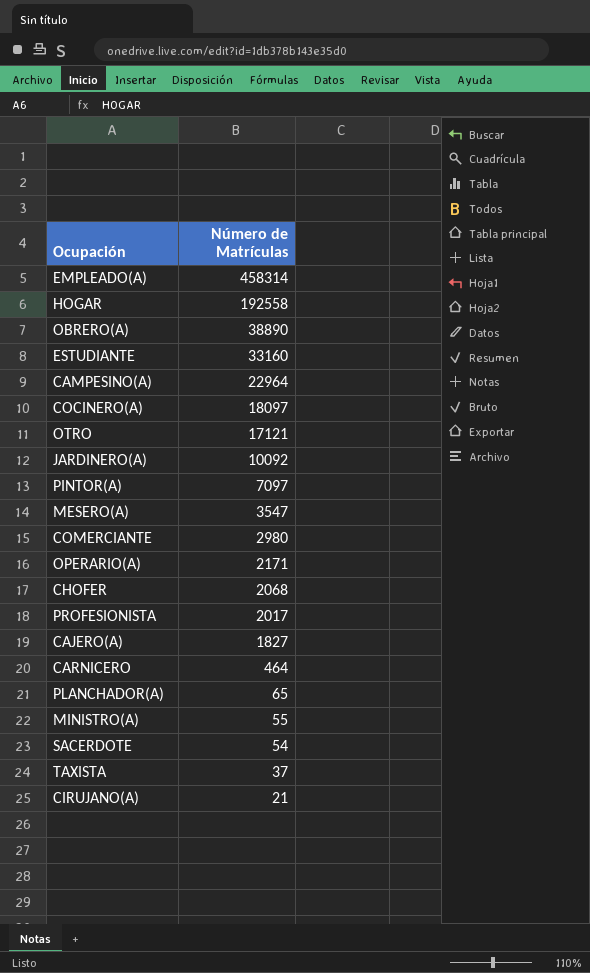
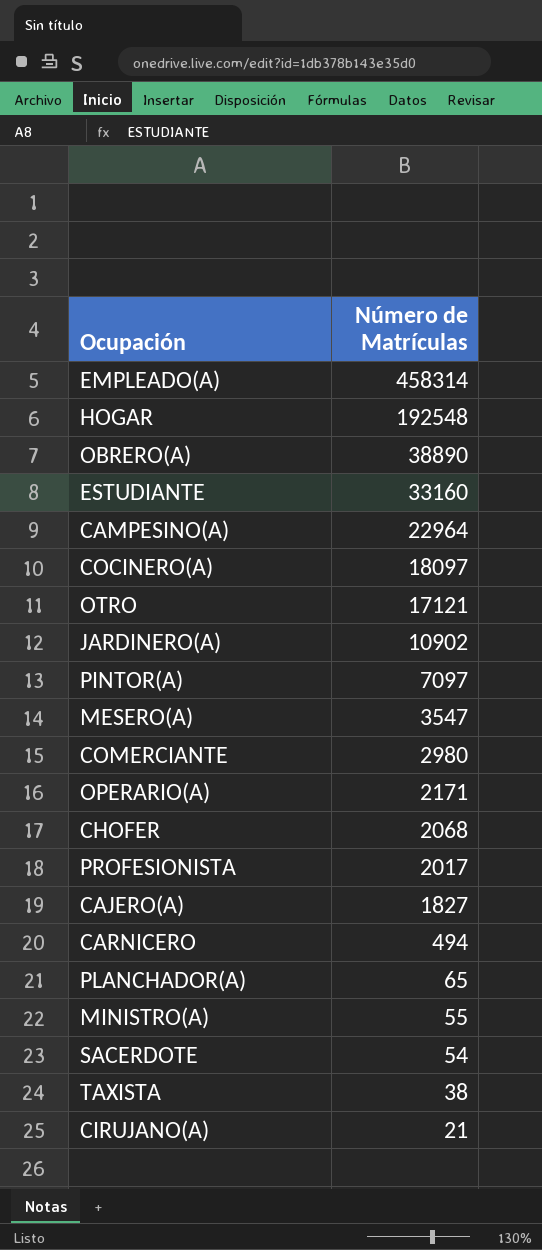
HOGAR | Número de Matrículas: 192558 -> 192548
JARDINERO(A) | Número de Matrículas: 10092 -> 10902
CARNICERO | Número de Matrículas: 464 -> 494
TAXISTA | Número de Matrículas: 37 -> 38

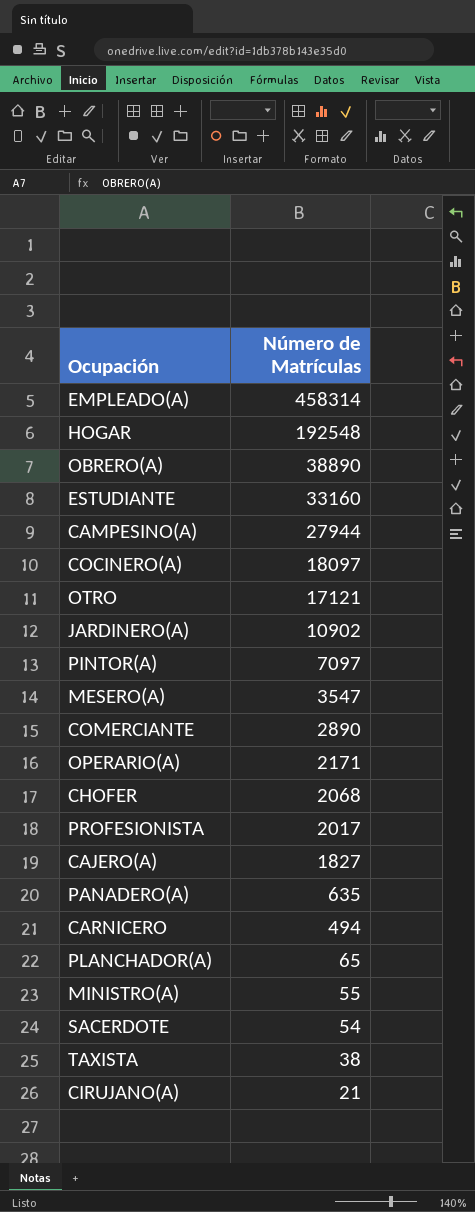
CAMPESINO(A) | Número de Matrículas: 22964 -> 27944
COMERCIANTE | Número de Matrículas: 2980 -> 2890
row PANADERO(A): none -> 635

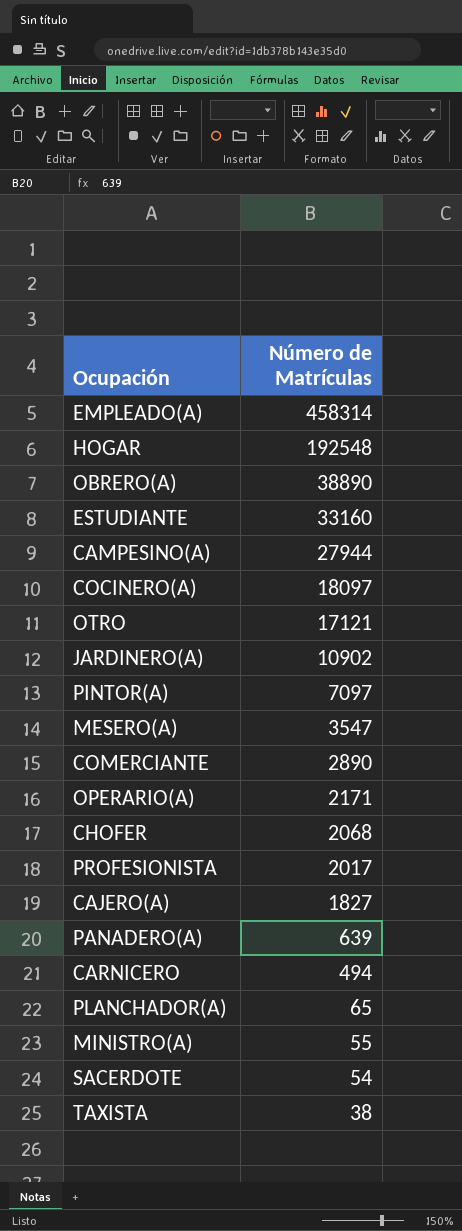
row CIRUJANO(A): 21 -> none
PANADERO(A) | Número de Matrículas: 635 -> 639

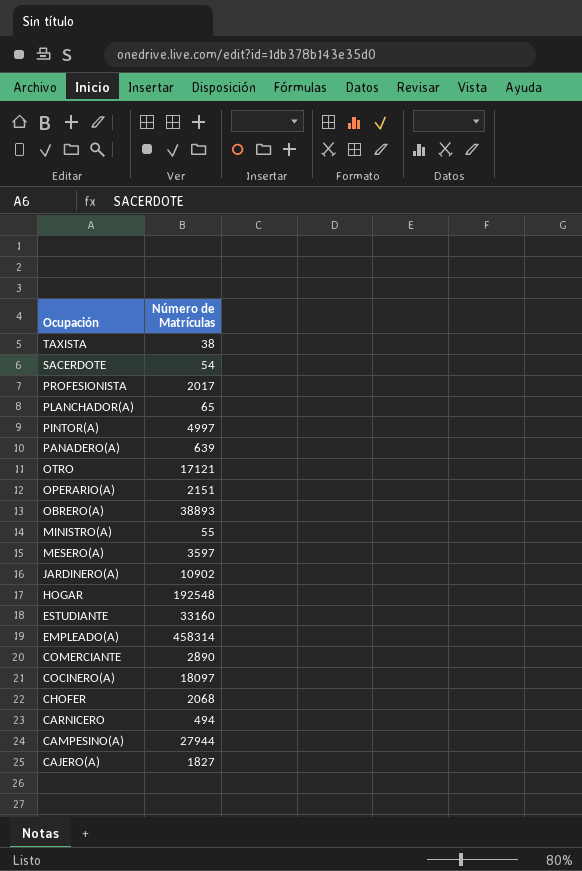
row order: Número de Matrículas descending -> Ocupación descending
PINTOR(A) | Número de Matrículas: 7097 -> 4997
OPERARIO(A) | Número de Matrículas: 2171 -> 2151
OBRERO(A) | Número de Matrículas: 38890 -> 38893
MESERO(A) | Número de Matrículas: 3547 -> 3597

